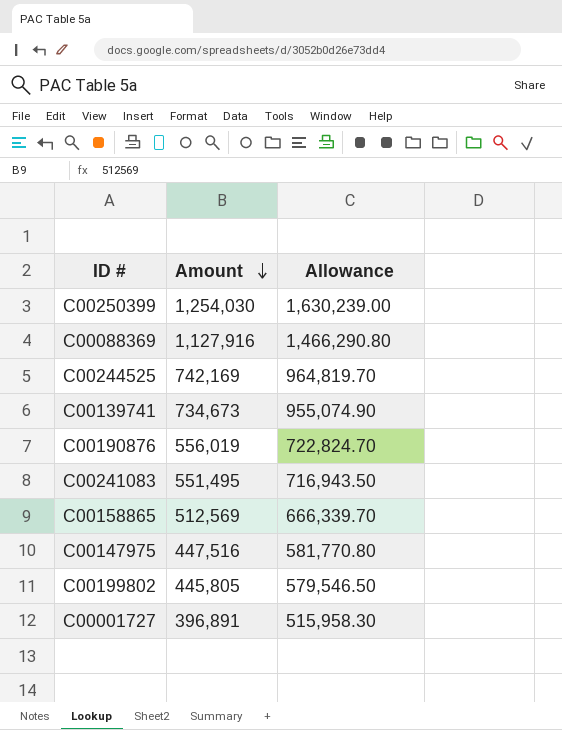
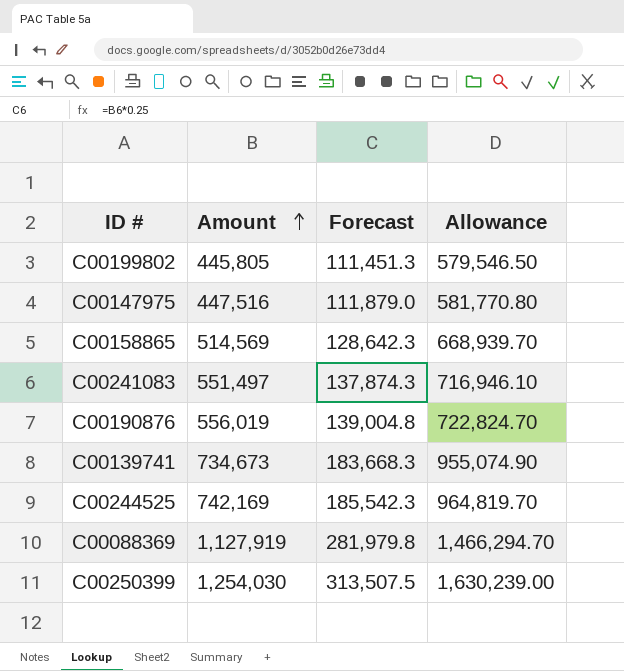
row order: Amount descending -> Amount ascending
column Forecast | formula: none -> [Amount] * 0.25
row C00001727: 396,891 | 515,958.30 -> none
C00158865 | Amount: 512,569 -> 514,569
C00158865 | Allowance: 666,339.70 -> 668,939.70
C00241083 | Amount: 551,495 -> 551,497
C00241083 | Allowance: 716,943.50 -> 716,946.10
C00088369 | Amount: 1,127,916 -> 1,127,919
C00088369 | Allowance: 1,466,290.80 -> 1,466,294.70

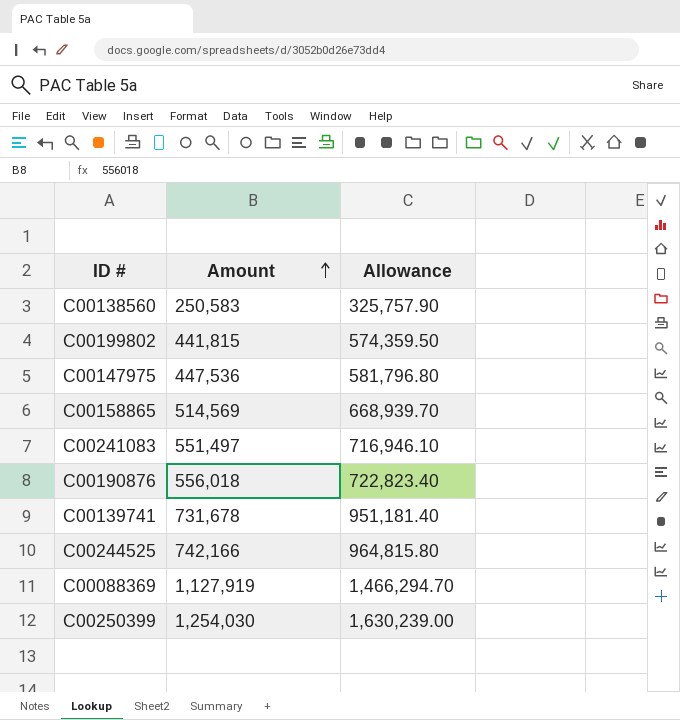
column Forecast | formula: [Amount] * 0.25 -> none
row C00138560: none -> 250,583 | 325,757.90
C00199802 | Amount: 445,805 -> 441,815
C00199802 | Allowance: 579,546.50 -> 574,359.50
C00147975 | Amount: 447,516 -> 447,536
C00147975 | Allowance: 581,770.80 -> 581,796.80
C00190876 | Amount: 556,019 -> 556,018
C00190876 | Allowance: 722,824.70 -> 722,823.40
C00139741 | Amount: 734,673 -> 731,678
C00139741 | Allowance: 955,074.90 -> 951,181.40
C00244525 | Amount: 742,169 -> 742,166
C00244525 | Allowance: 964,819.70 -> 964,815.80

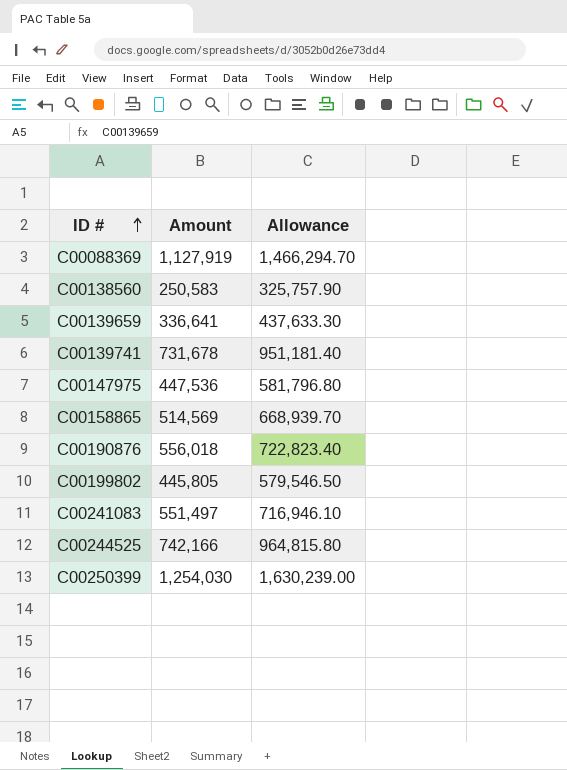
row order: Amount ascending -> ID # ascending
row C00139659: none -> 336,641 | 437,633.30
C00199802 | Amount: 441,815 -> 445,805
C00199802 | Allowance: 574,359.50 -> 579,546.50

